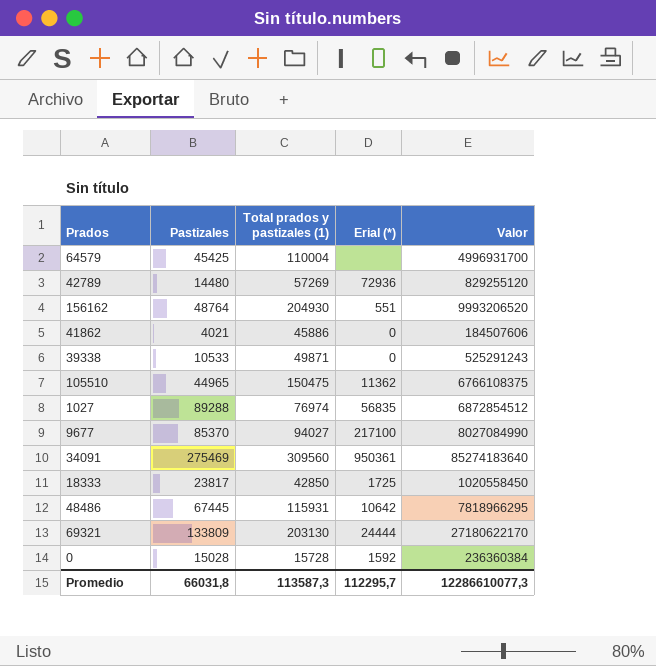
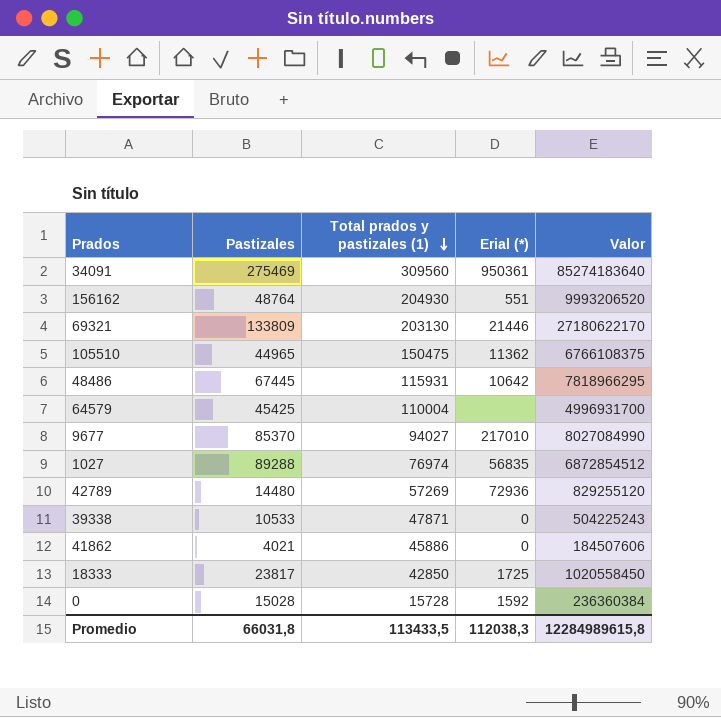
row order: none -> Total prados y pastizales (1) descending
69321 | Erial (*): 24444 -> 21446
9677 | Erial (*): 217100 -> 217010
39338 | Total prados y pastizales (1): 49871 -> 47871
39338 | Valor: 525291243 -> 504225243
Promedio | Total prados y pastizales (1): 113587,3 -> 113433,5
Promedio | Erial (*): 112295,7 -> 112038,3
Promedio | Valor: 12286610077,3 -> 12284989615,8

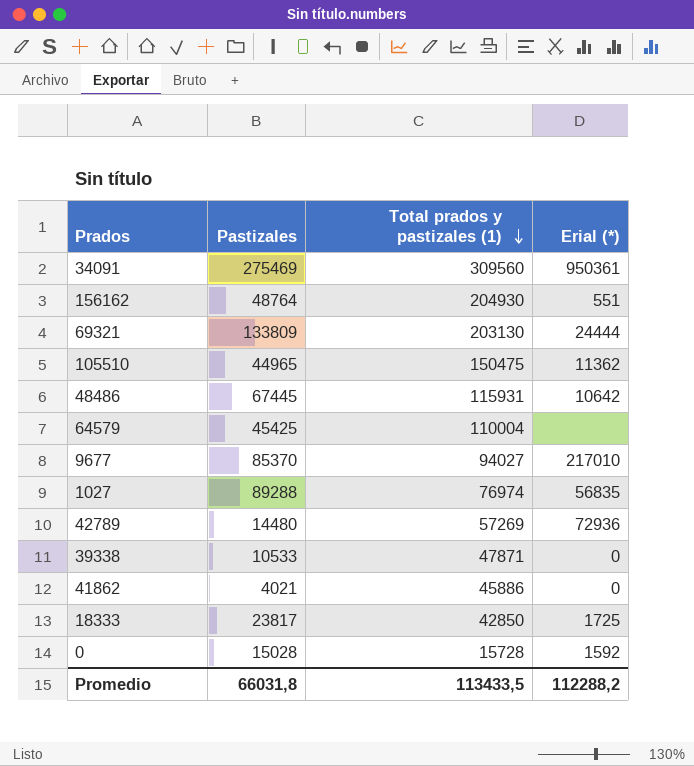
column Valor | formula: [Pastizales] * [Total prados y pastizales (1)] -> none
69321 | Erial (*): 21446 -> 24444
Promedio | Erial (*): 112038,3 -> 112288,2

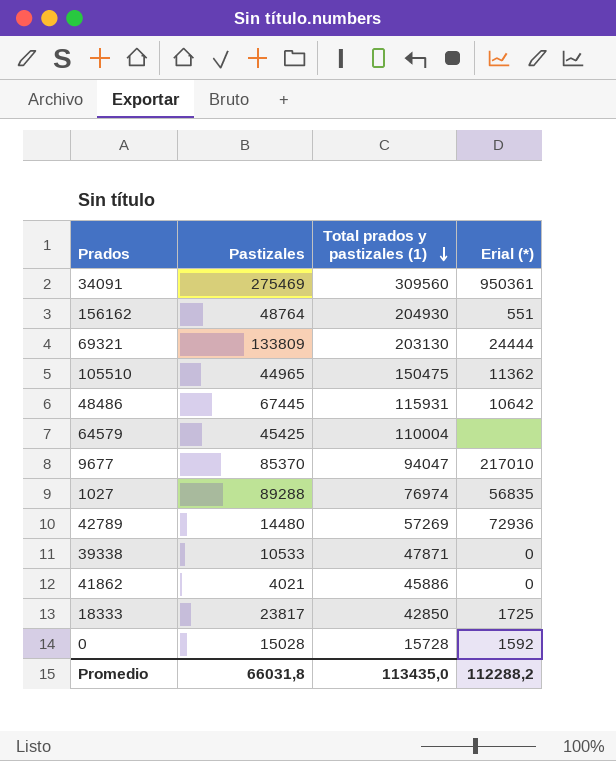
9677 | Total prados y pastizales (1): 94027 -> 94047
Promedio | Total prados y pastizales (1): 113433,5 -> 113435,0

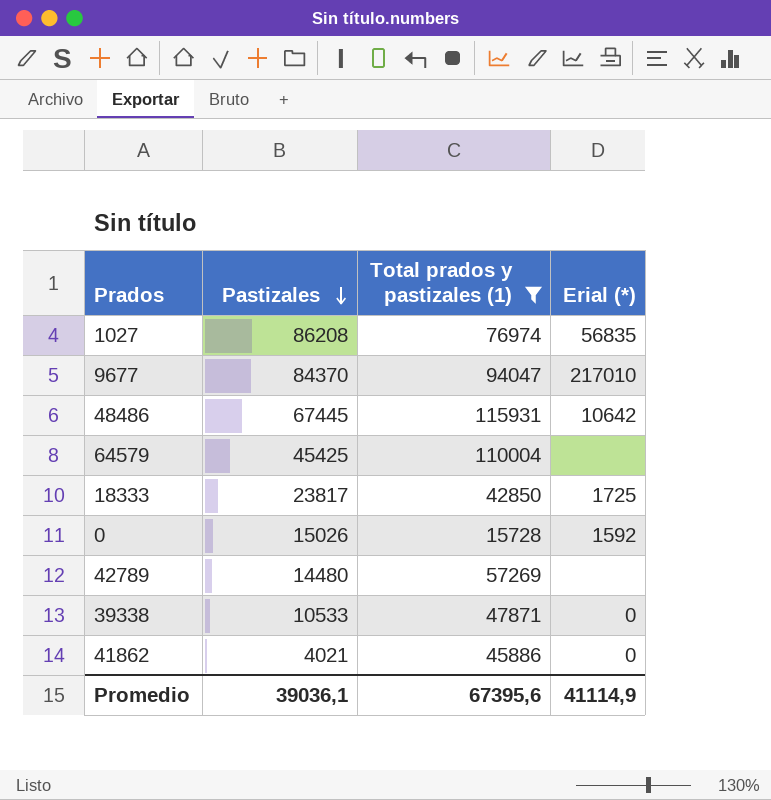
filter: none -> Total prados y pastizales (1) <= 115931
row order: Total prados y pastizales (1) descending -> Pastizales descending
1027 | Pastizales: 89288 -> 86208
9677 | Pastizales: 85370 -> 84370
0 | Pastizales: 15028 -> 15026
42789 | Erial (*): 72936 -> none
Promedio | Pastizales: 66031,8 -> 39036,1
Promedio | Total prados y pastizales (1): 113435,0 -> 67395,6
Promedio | Erial (*): 112288,2 -> 41114,9

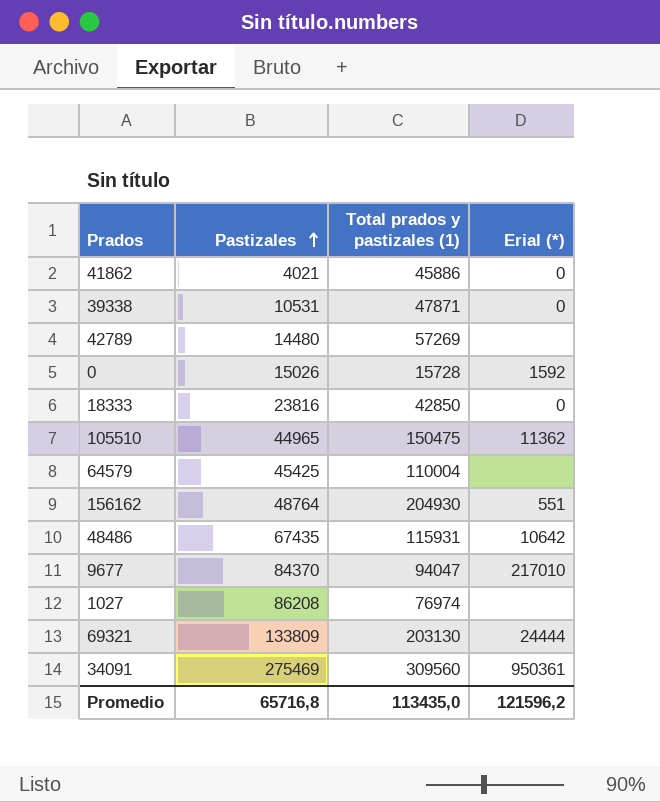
filter: Total prados y pastizales (1) <= 115931 -> none
row order: Pastizales descending -> Pastizales ascending
39338 | Pastizales: 10533 -> 10531
18333 | Pastizales: 23817 -> 23816
18333 | Erial (*): 1725 -> 0
48486 | Pastizales: 67445 -> 67435
1027 | Erial (*): 56835 -> none
Promedio | Pastizales: 39036,1 -> 65716,8
Promedio | Total prados y pastizales (1): 67395,6 -> 113435,0
Promedio | Erial (*): 41114,9 -> 121596,2

